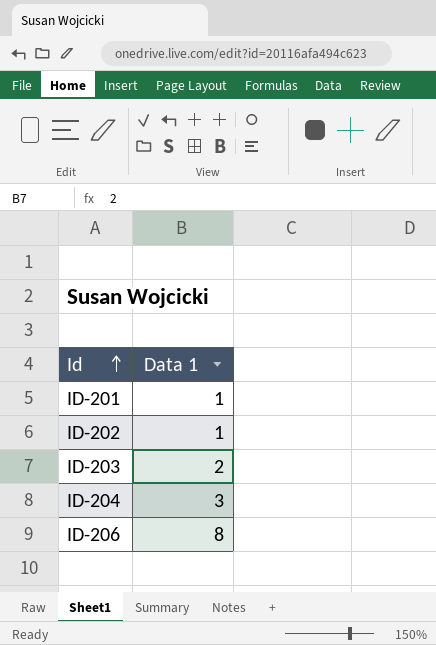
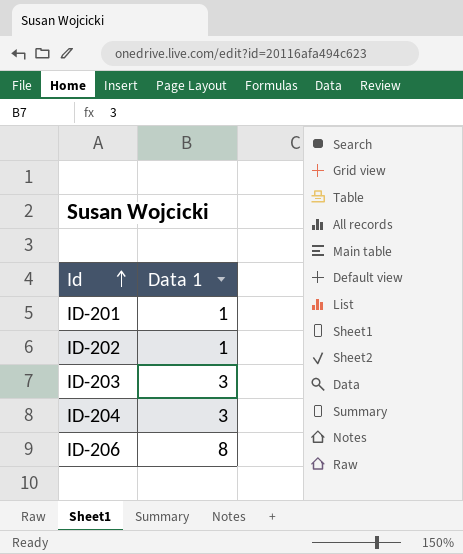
ID-203 | Data 1: 2 -> 3

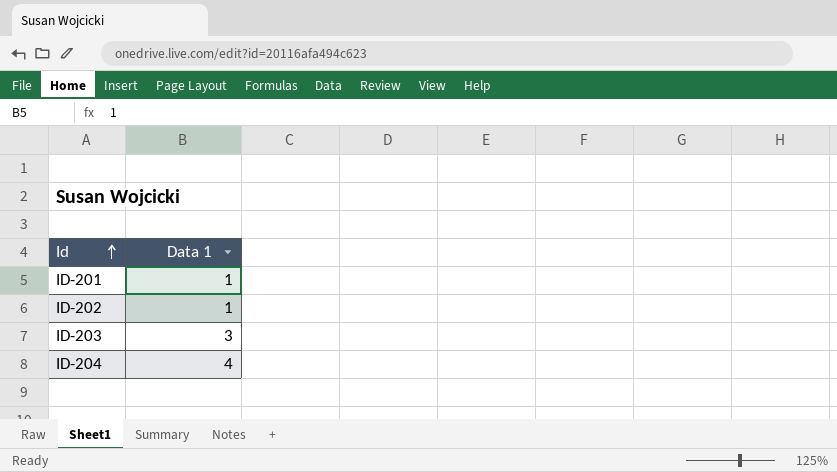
row ID-206: 8 -> none
ID-204 | Data 1: 3 -> 4

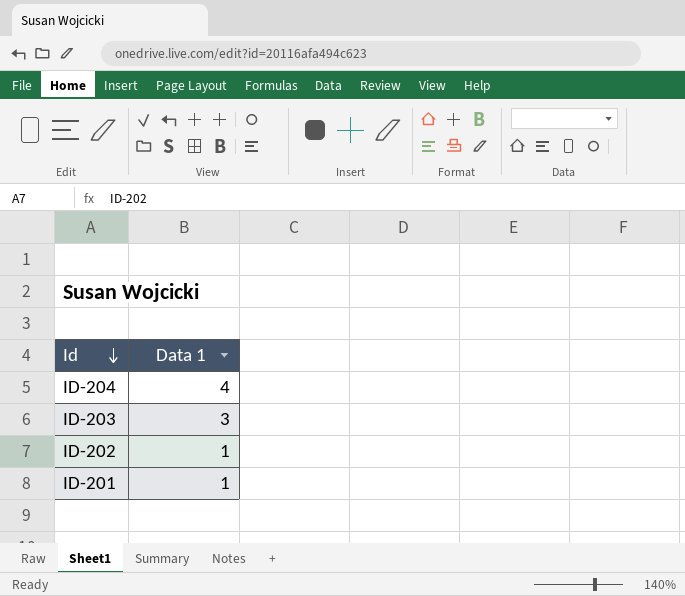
row order: Id ascending -> Id descending

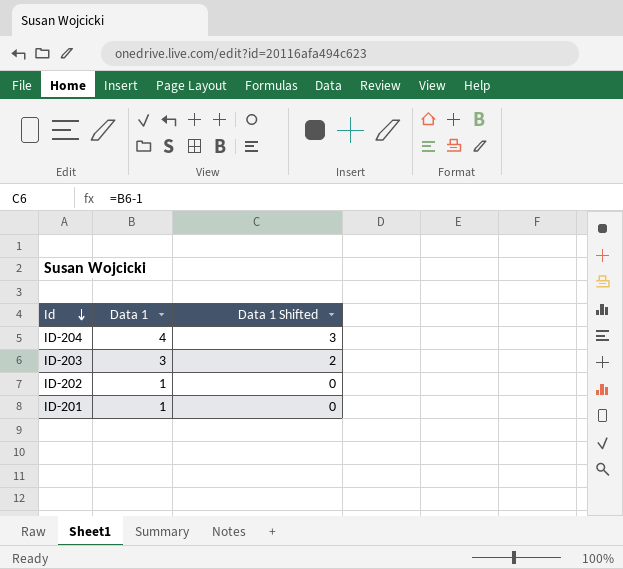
column Data 1 Shifted | formula: none -> [Data 1] - 1

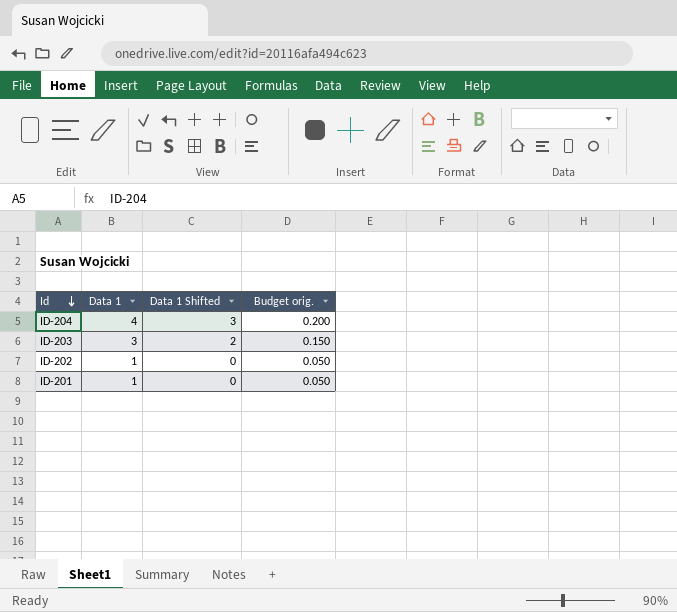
column Budget orig. | formula: none -> [Data 1] * 0.05

